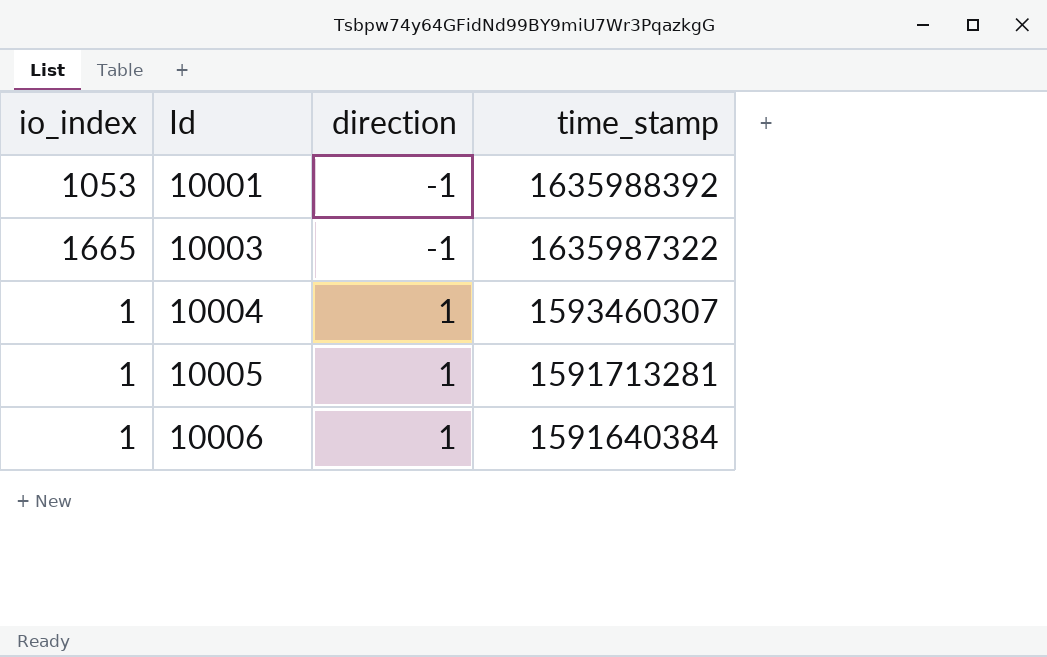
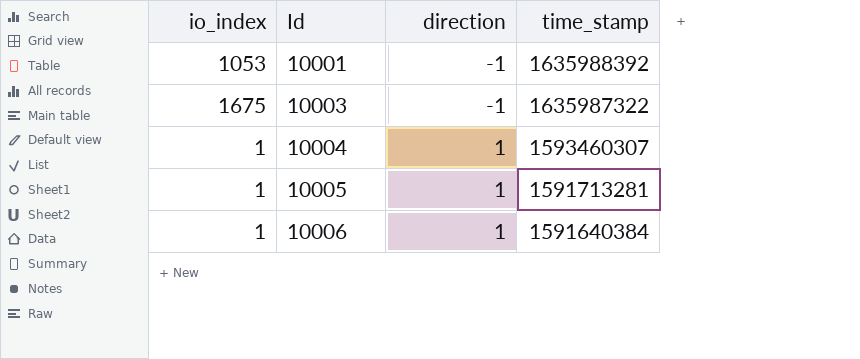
10003 | io_index: 1665 -> 1675

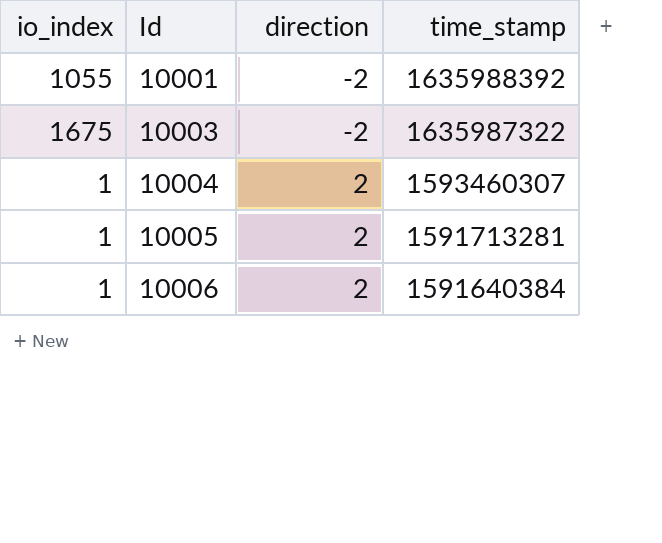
10001 | io_index: 1053 -> 1055
10001 | direction: -1 -> -2
10003 | direction: -1 -> -2
10004 | direction: 1 -> 2
10005 | direction: 1 -> 2
10006 | direction: 1 -> 2

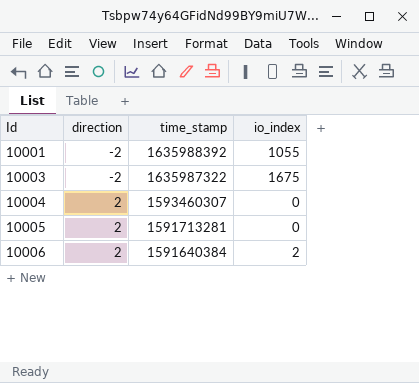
column io_index | position: 1 -> 4
10004 | io_index: 1 -> 0
10005 | io_index: 1 -> 0
10006 | io_index: 1 -> 2

